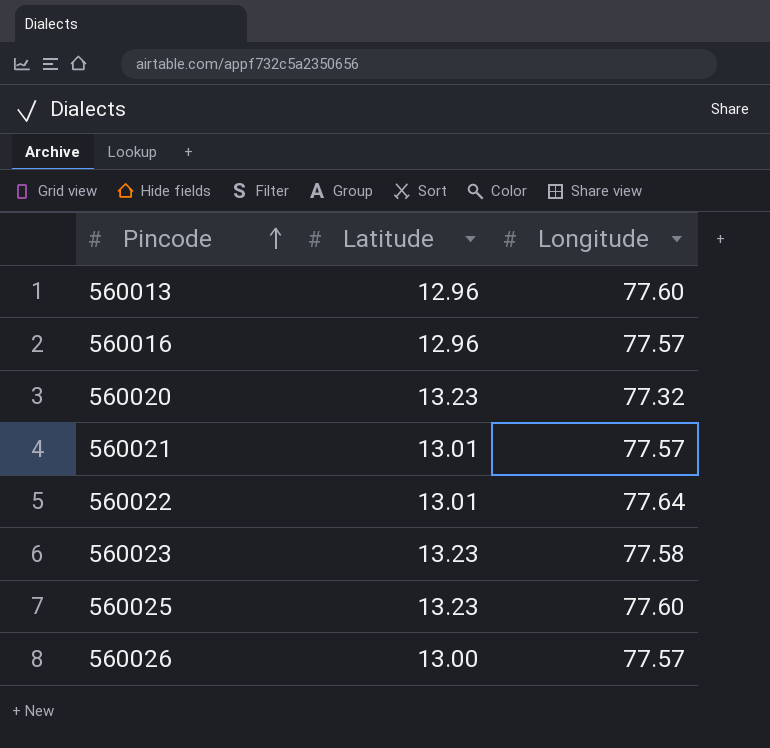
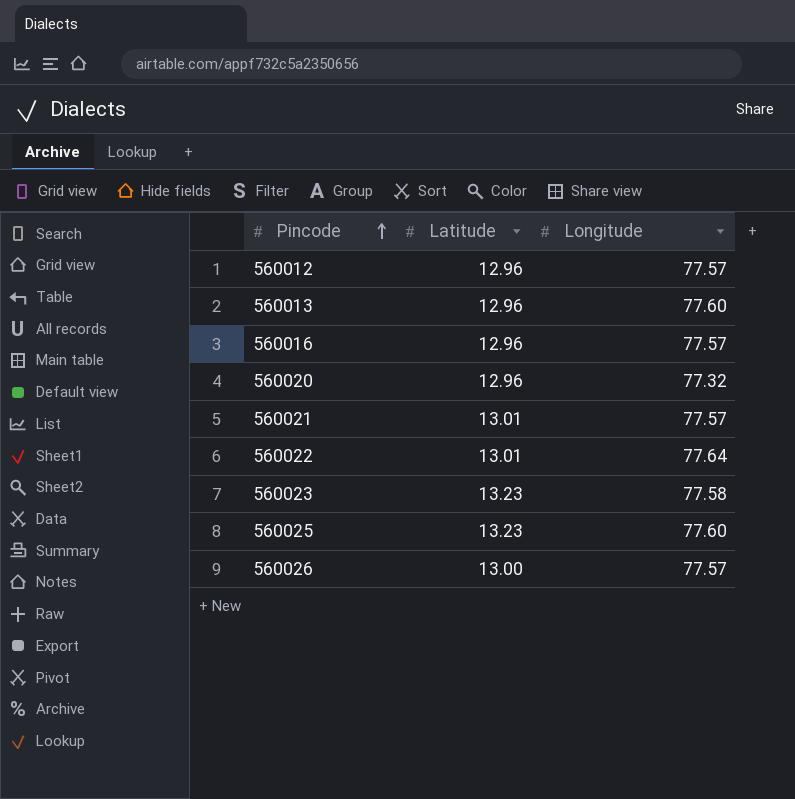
row 560012: none -> 12.96 | 77.57
560020 | Latitude: 13.23 -> 12.96

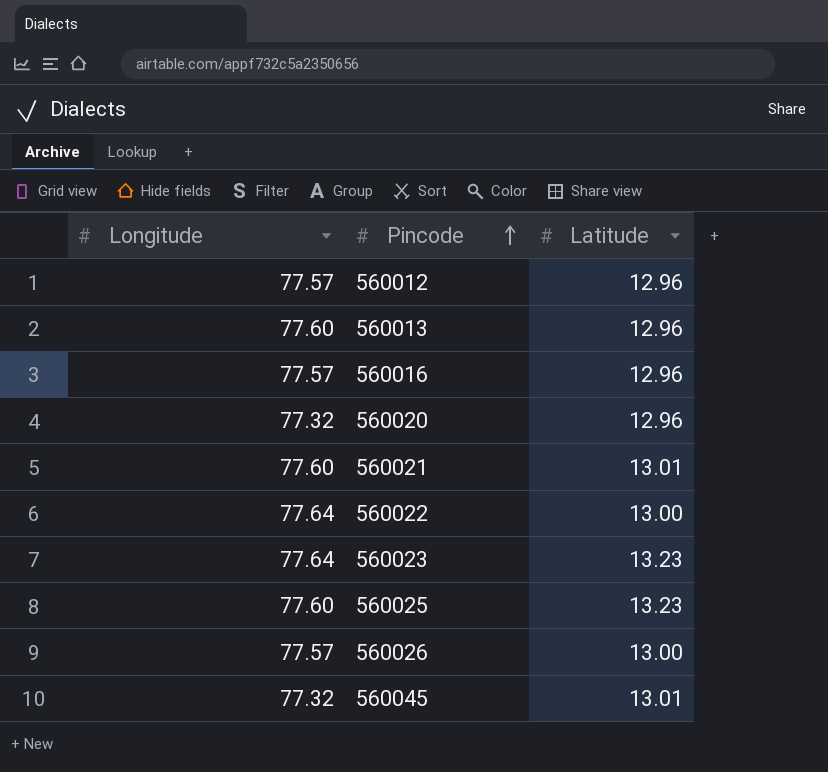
column Longitude | position: 3 -> 1
560021 | Longitude: 77.57 -> 77.60
560022 | Latitude: 13.01 -> 13.00
560023 | Longitude: 77.58 -> 77.64
row 560045: none -> 77.32 | 13.01

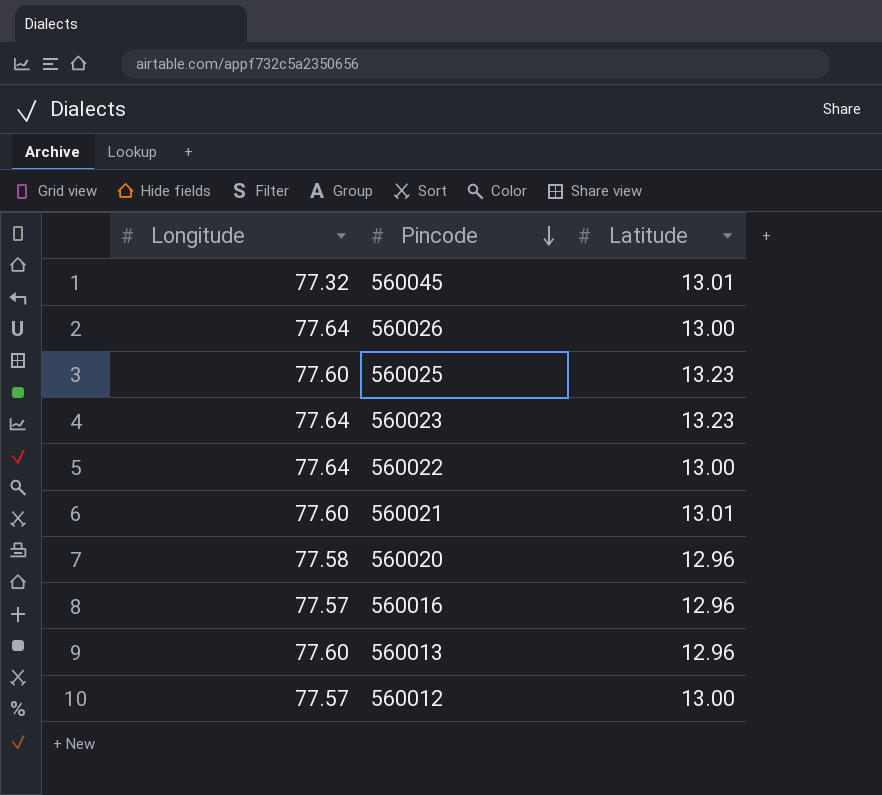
row order: Pincode ascending -> Pincode descending
560026 | Longitude: 77.57 -> 77.64
560020 | Longitude: 77.32 -> 77.58
560012 | Latitude: 12.96 -> 13.00

